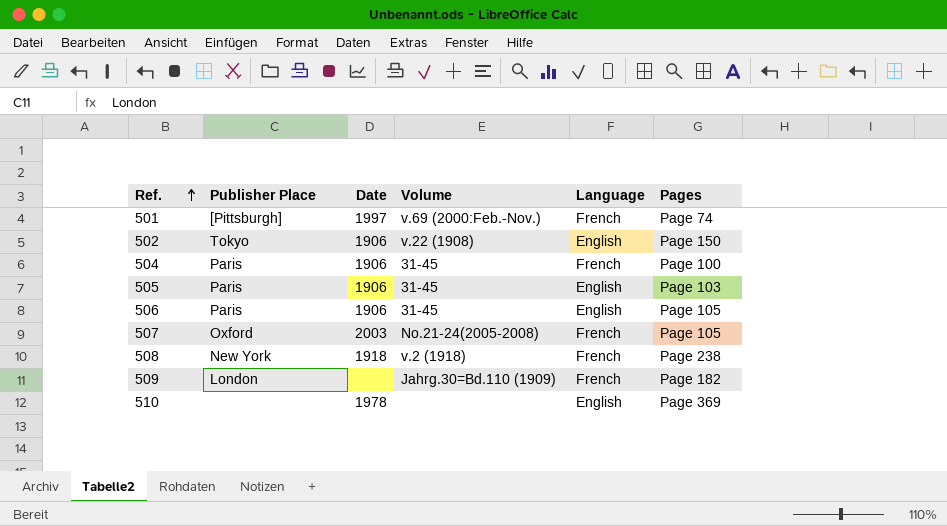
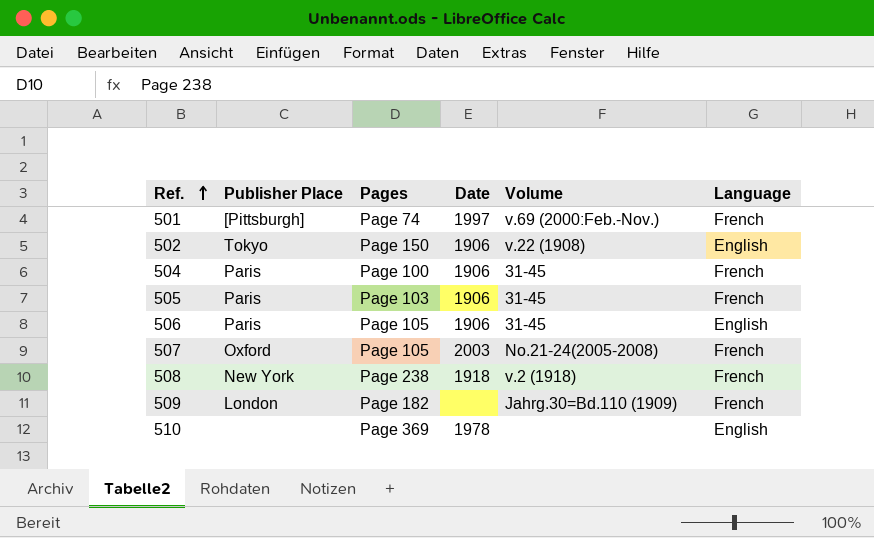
column Pages | position: 6 -> 3
505 | Language: English -> French

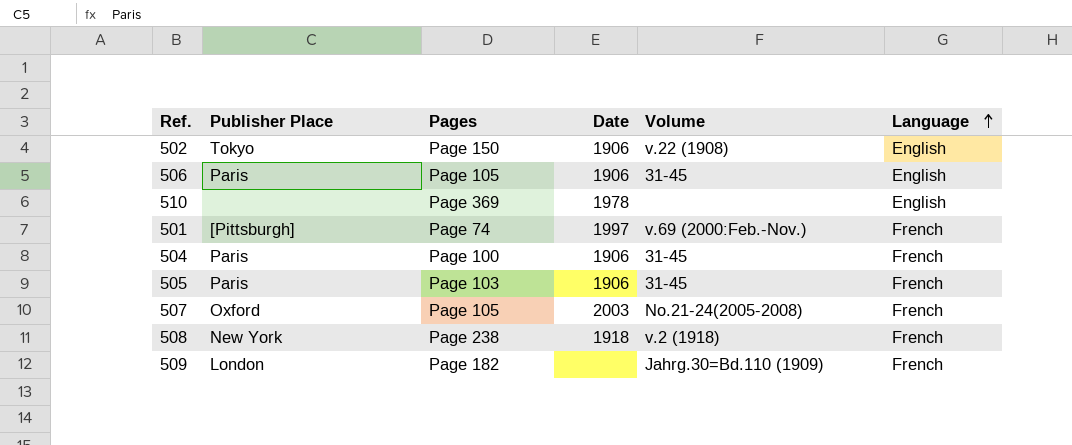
row order: Ref. ascending -> Language ascending

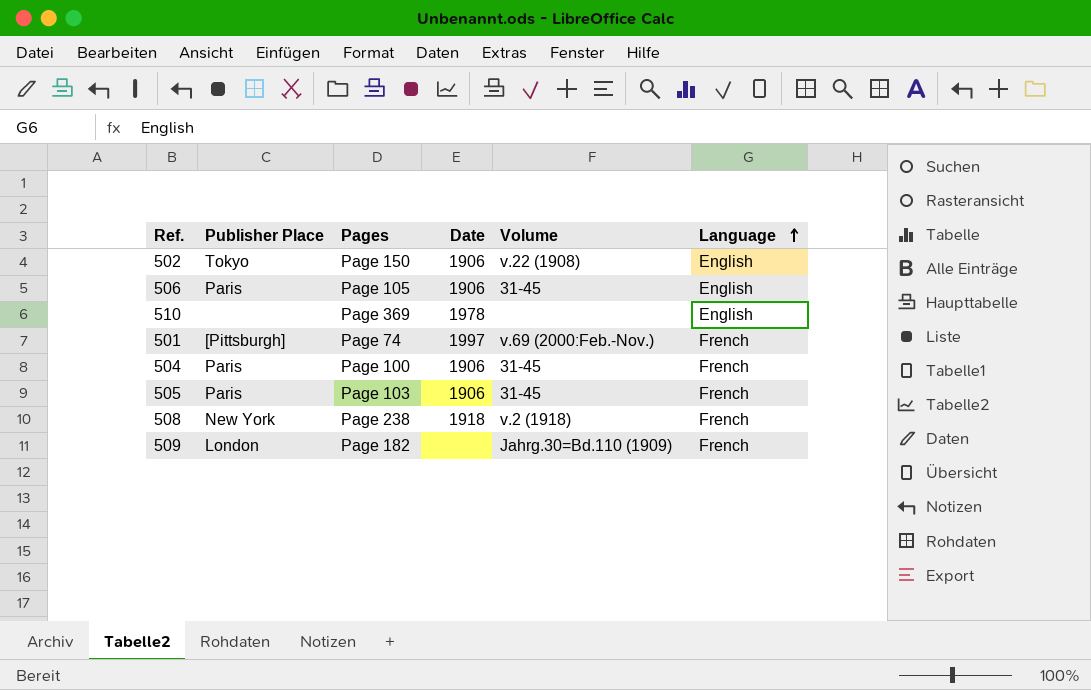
row 507: Oxford | Page 105 | 2003 | No.21-24(2005-2008) | French -> none

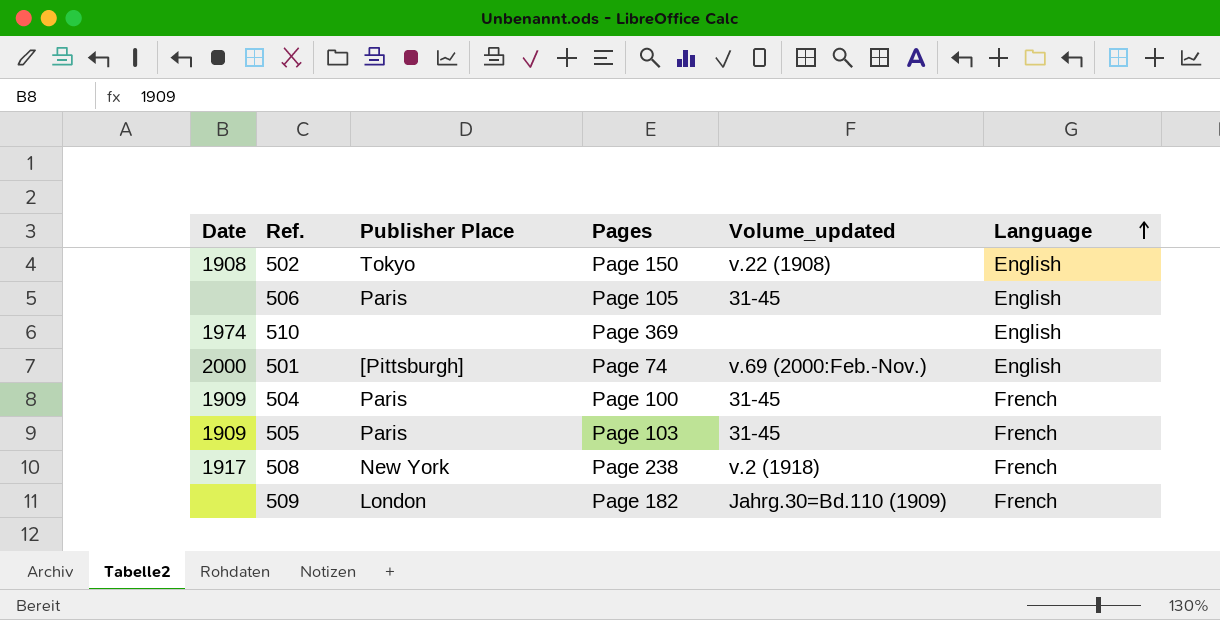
column Date | position: 4 -> 1
column name: Volume -> Volume_updated
502 | Date: 1906 -> 1908
506 | Date: 1906 -> none
510 | Date: 1978 -> 1974
501 | Date: 1997 -> 2000
501 | Language: French -> English
504 | Date: 1906 -> 1909
505 | Date: 1906 -> 1909
508 | Date: 1918 -> 1917

